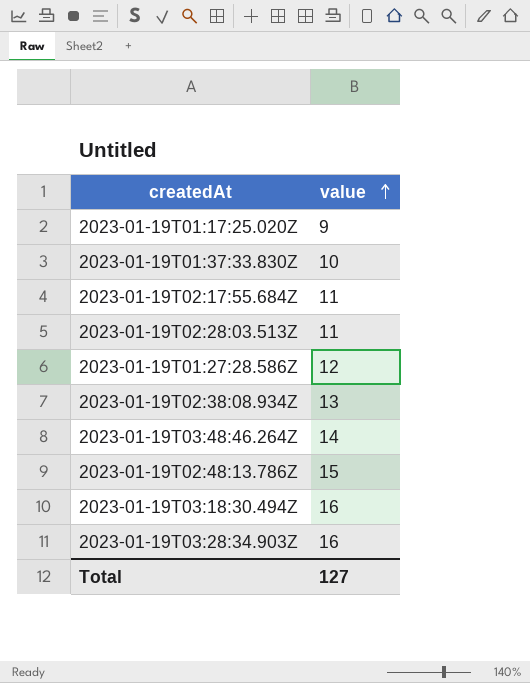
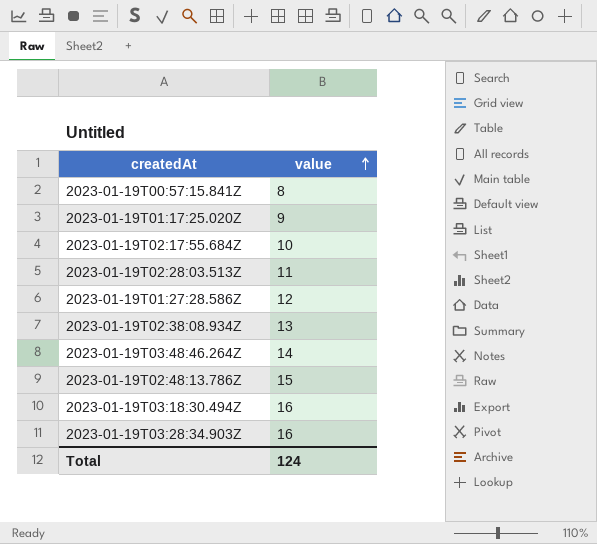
row 2023-01-19T01:37:33.830Z: 10 -> none
row 2023-01-19T00:57:15.841Z: none -> 8
2023-01-19T02:17:55.684Z | value: 11 -> 10
Total | value: 127 -> 124

